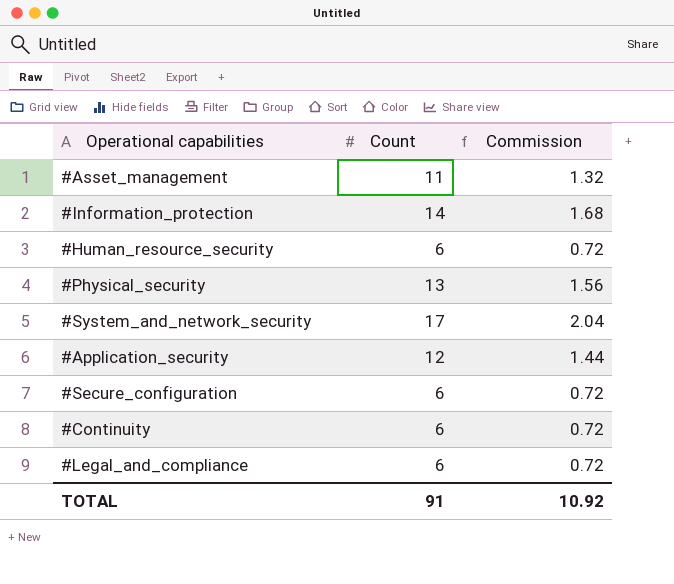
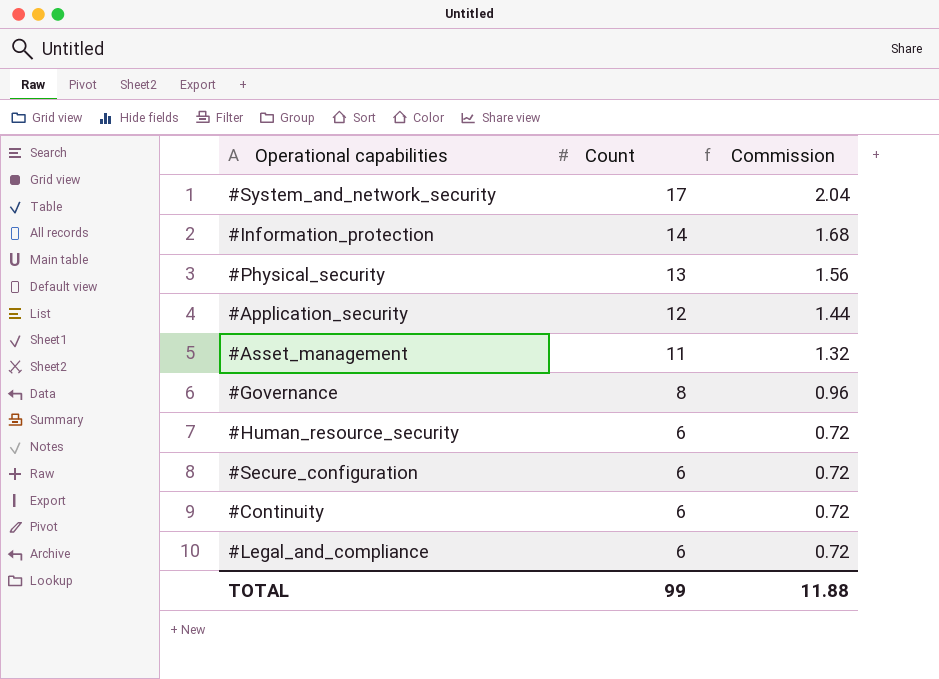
row order: none -> Count descending
row #Governance: none -> 8 | 0.96
TOTAL | Count: 91 -> 99
TOTAL | Commission: 10.92 -> 11.88

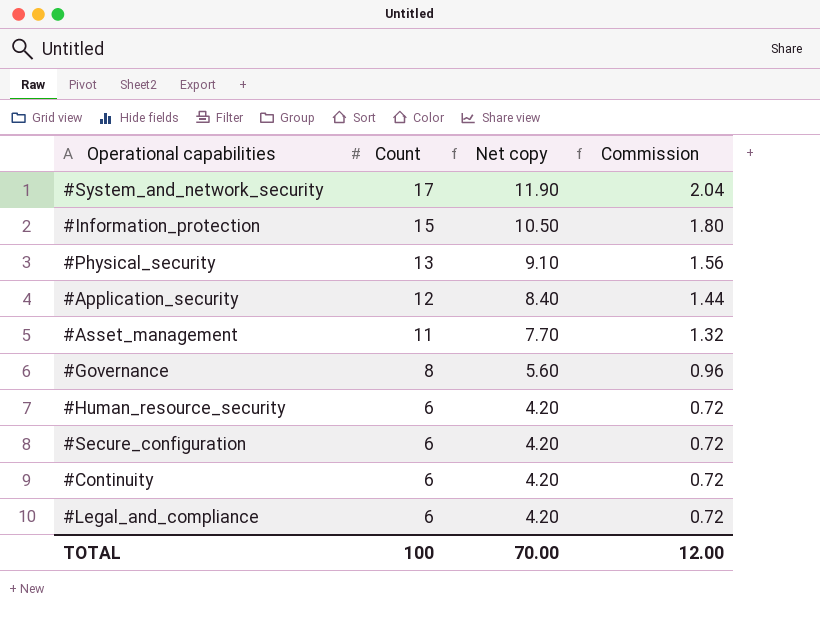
column Net copy | formula: none -> [Count] * 0.7
#Information_protection | Count: 14 -> 15
#Information_protection | Commission: 1.68 -> 1.80
TOTAL | Count: 99 -> 100
TOTAL | Commission: 11.88 -> 12.00

